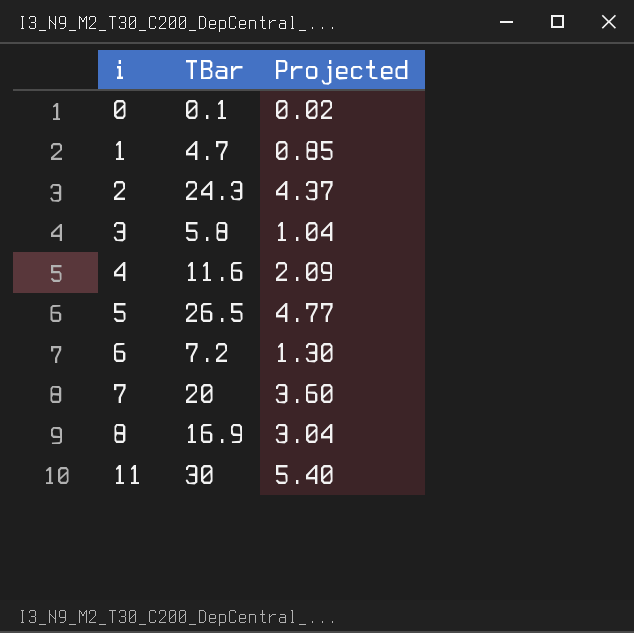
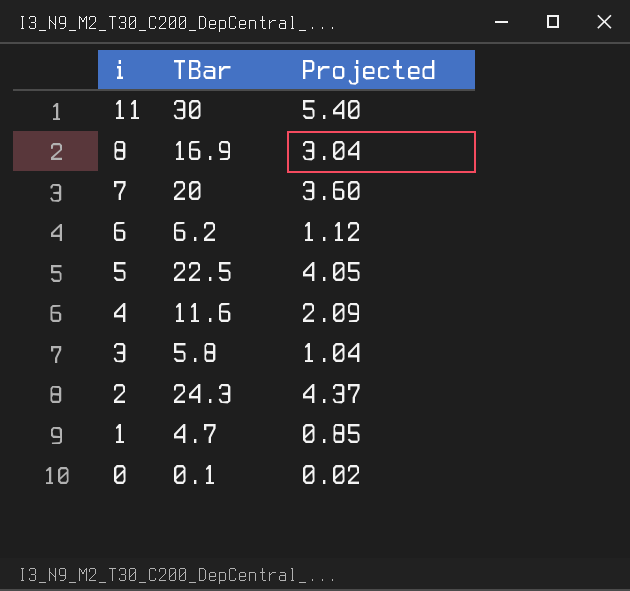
row order: i ascending -> i descending
6 | TBar: 7.2 -> 6.2
6 | Projected: 1.30 -> 1.12
5 | TBar: 26.5 -> 22.5
5 | Projected: 4.77 -> 4.05

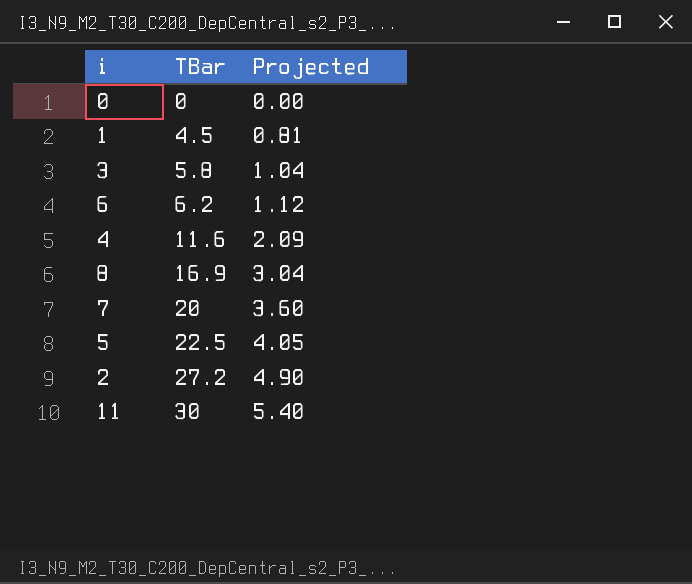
row order: i descending -> TBar ascending
0 | TBar: 0.1 -> 0
0 | Projected: 0.02 -> 0.00
1 | TBar: 4.7 -> 4.5
1 | Projected: 0.85 -> 0.81
2 | TBar: 24.3 -> 27.2
2 | Projected: 4.37 -> 4.90

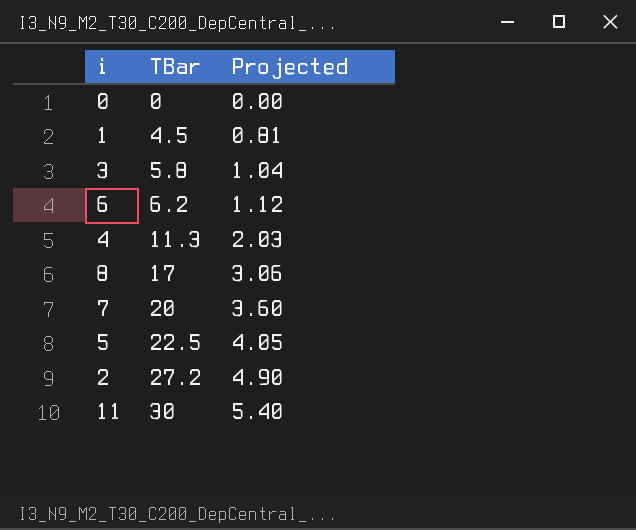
4 | TBar: 11.6 -> 11.3
4 | Projected: 2.09 -> 2.03
8 | TBar: 16.9 -> 17
8 | Projected: 3.04 -> 3.06

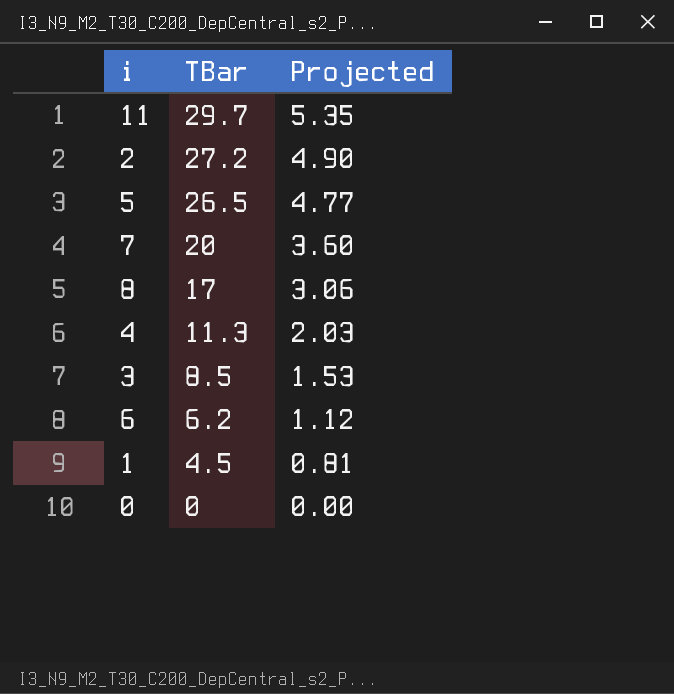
row order: TBar ascending -> TBar descending
11 | TBar: 30 -> 29.7
11 | Projected: 5.40 -> 5.35
5 | TBar: 22.5 -> 26.5
5 | Projected: 4.05 -> 4.77
3 | TBar: 5.8 -> 8.5
3 | Projected: 1.04 -> 1.53

